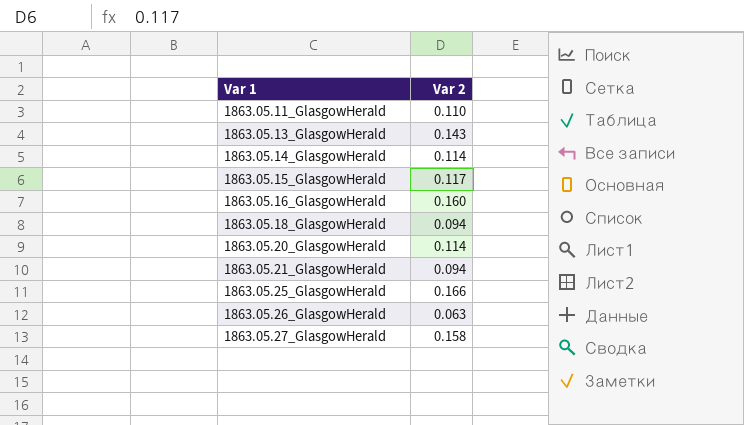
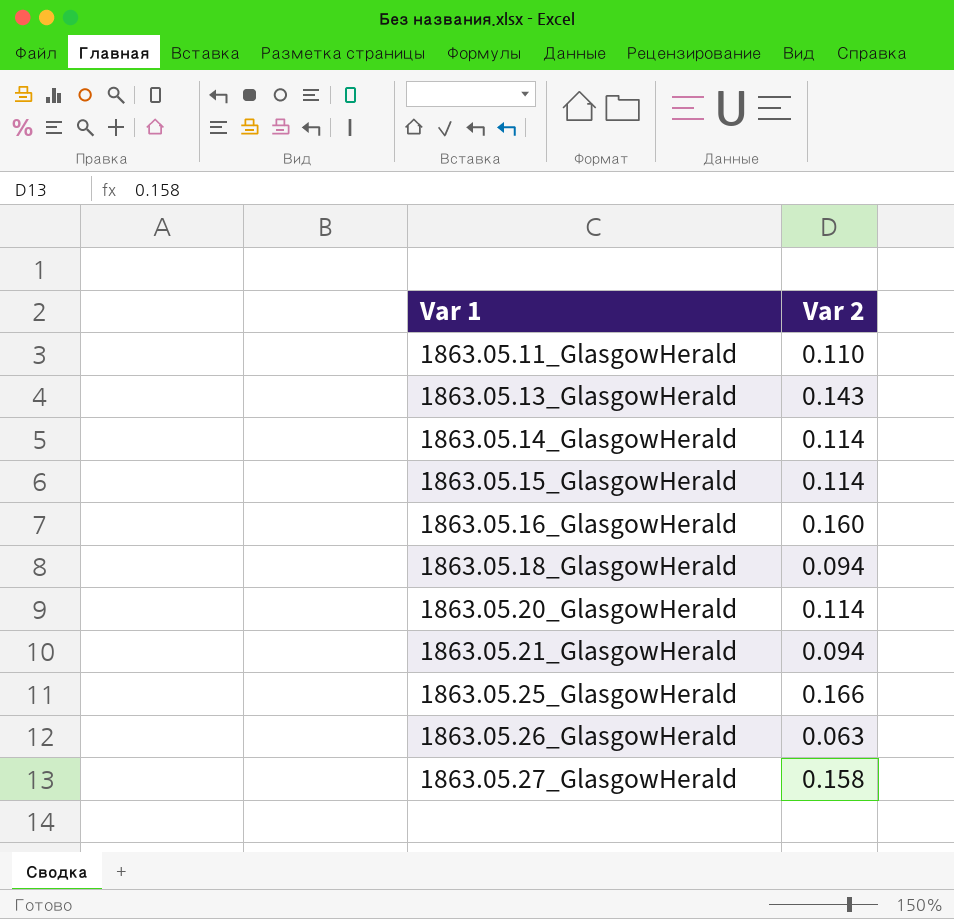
1863.05.15_GlasgowHerald | Var 2: 0.117 -> 0.114

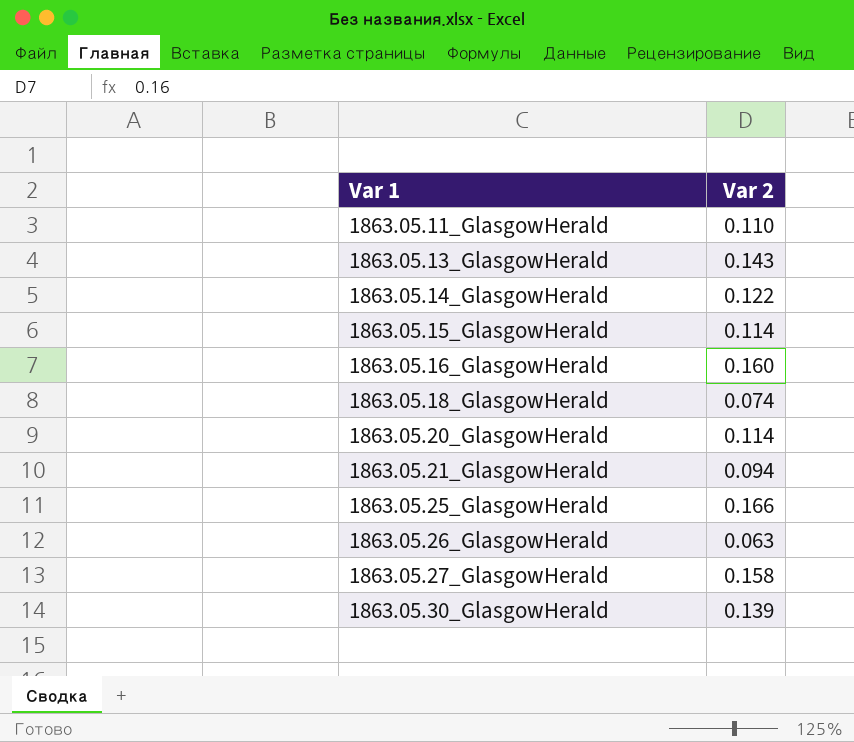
1863.05.14_GlasgowHerald | Var 2: 0.114 -> 0.122
1863.05.18_GlasgowHerald | Var 2: 0.094 -> 0.074
row 1863.05.30_GlasgowHerald: none -> 0.139

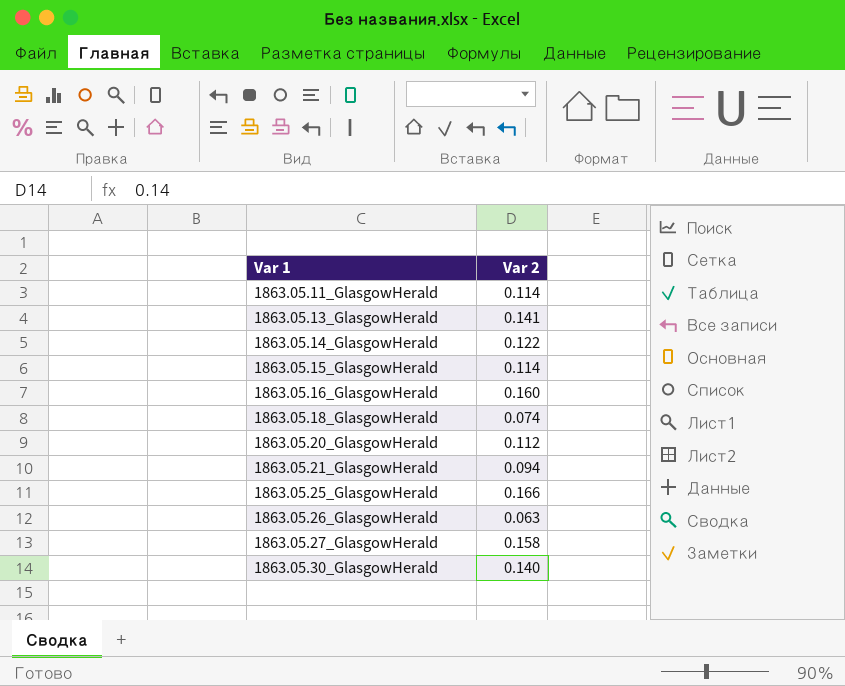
1863.05.11_GlasgowHerald | Var 2: 0.110 -> 0.114
1863.05.13_GlasgowHerald | Var 2: 0.143 -> 0.141
1863.05.20_GlasgowHerald | Var 2: 0.114 -> 0.112
1863.05.30_GlasgowHerald | Var 2: 0.139 -> 0.140

